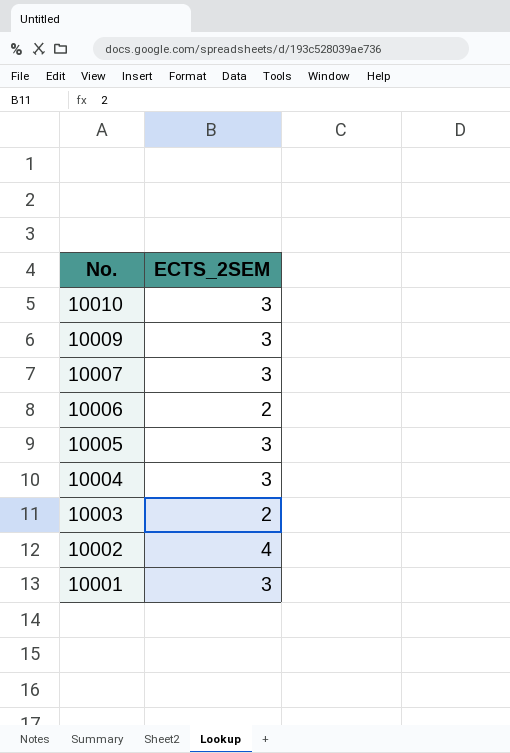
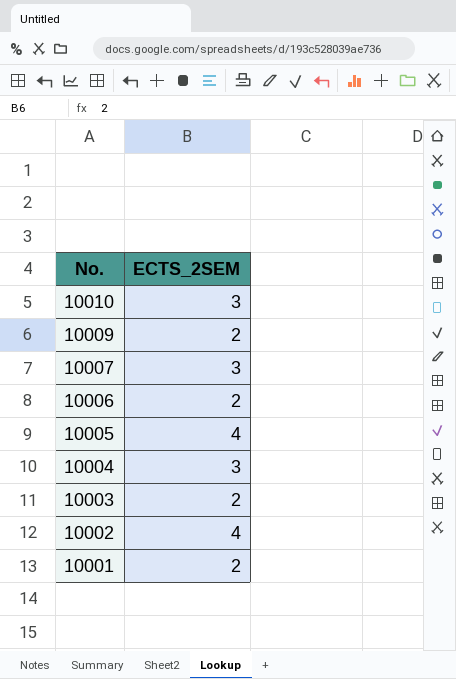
10009 | ECTS_2SEM: 3 -> 2
10005 | ECTS_2SEM: 3 -> 4
10001 | ECTS_2SEM: 3 -> 2

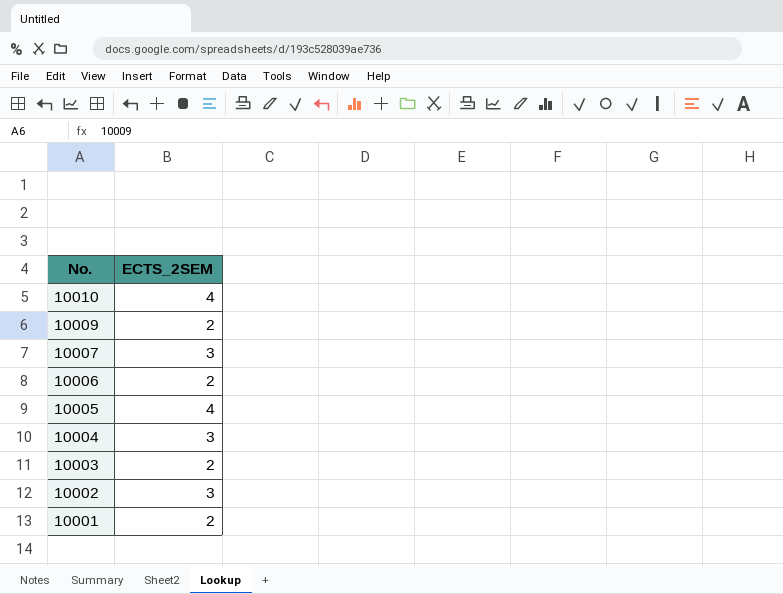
10010 | ECTS_2SEM: 3 -> 4
10002 | ECTS_2SEM: 4 -> 3

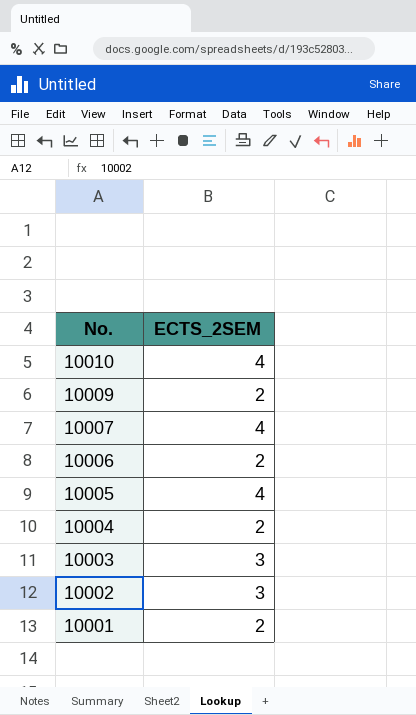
10007 | ECTS_2SEM: 3 -> 4
10004 | ECTS_2SEM: 3 -> 2
10003 | ECTS_2SEM: 2 -> 3

